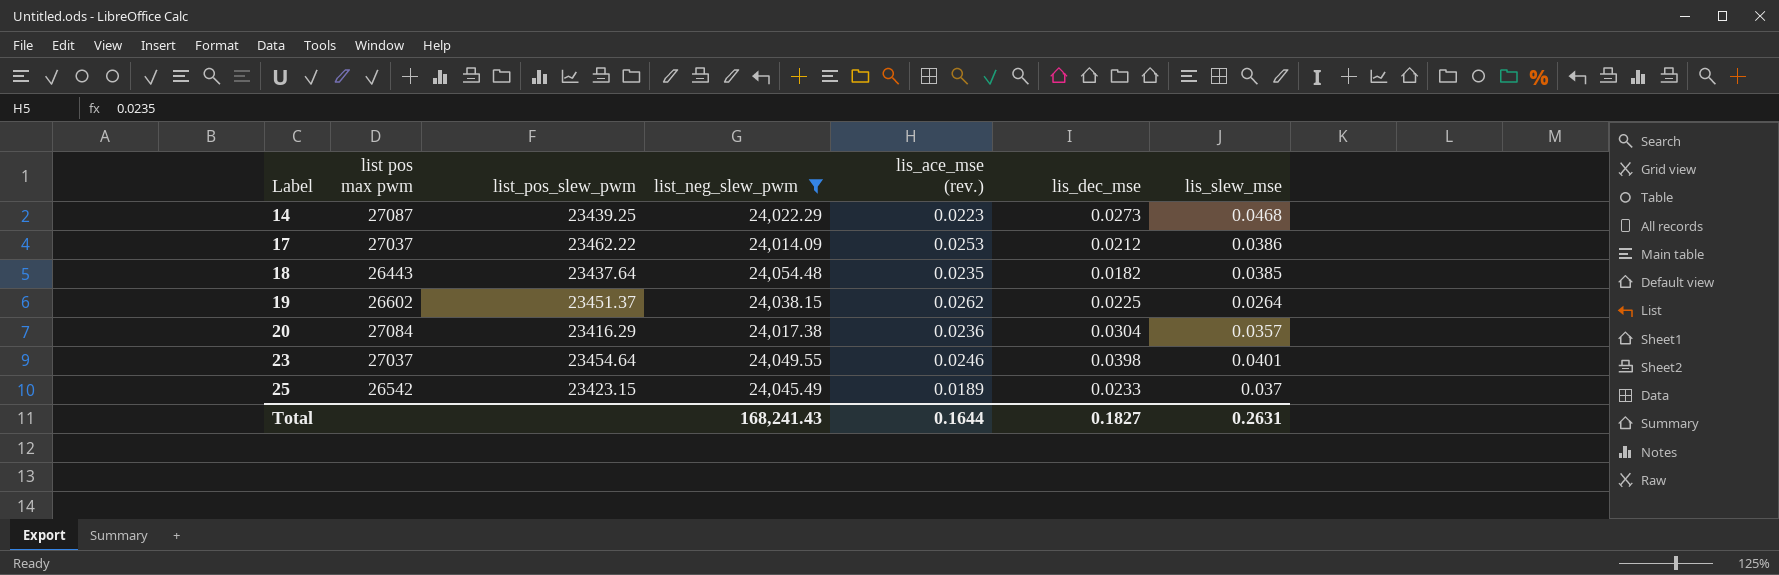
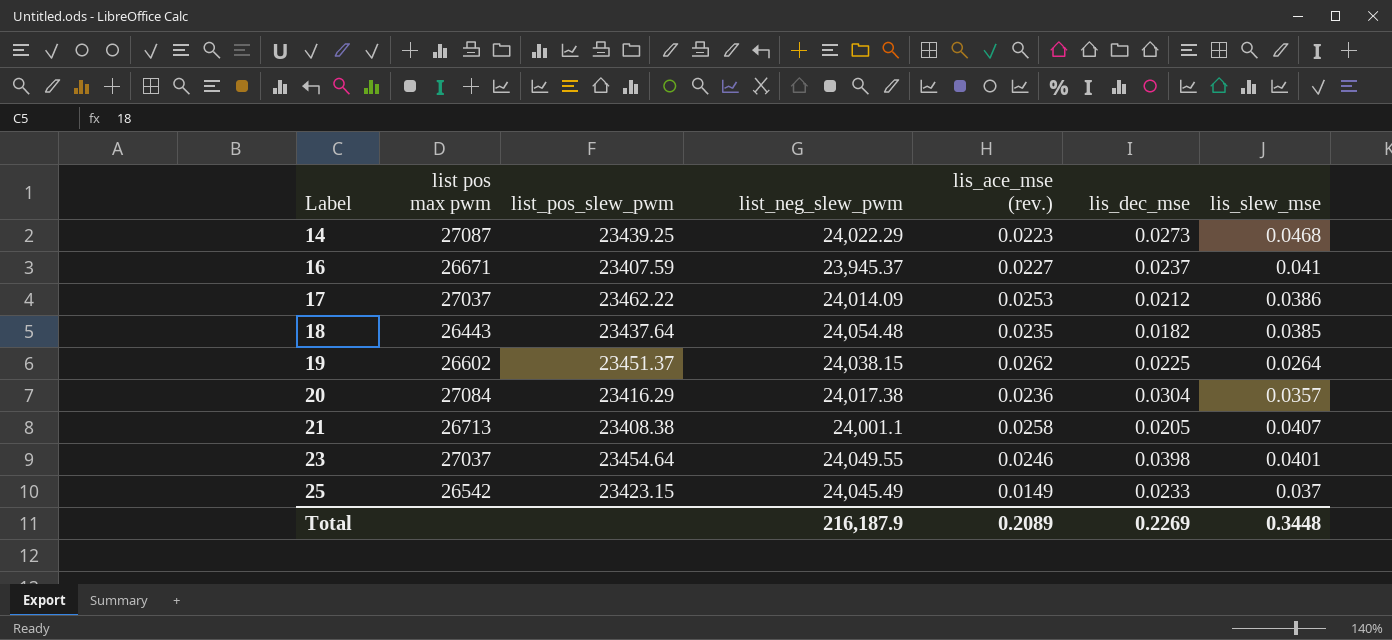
filter: list_neg_slew_pwm >= 24,014.09 -> none
25 | lis_ace_mse (rev.): 0.0189 -> 0.0149
Total | list_neg_slew_pwm: 168,241.43 -> 216,187.9
Total | lis_ace_mse (rev.): 0.1644 -> 0.2089
Total | lis_dec_mse: 0.1827 -> 0.2269
Total | lis_slew_mse: 0.2631 -> 0.3448

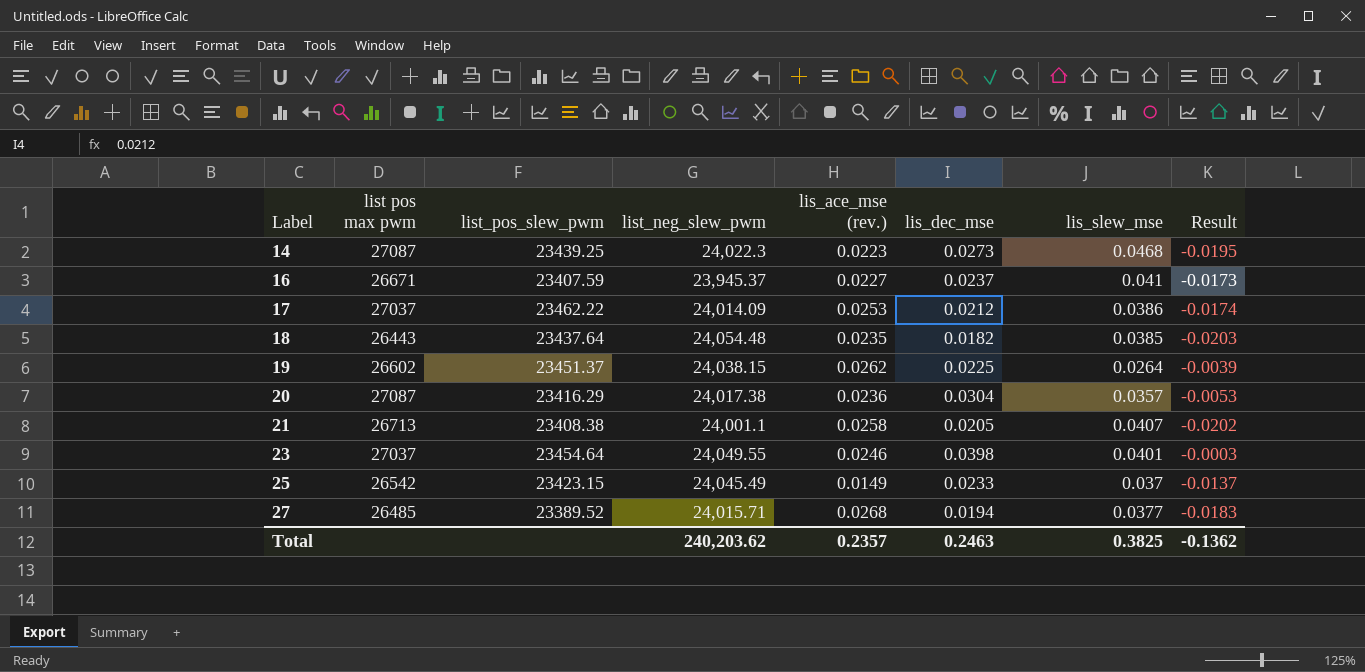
column Result | formula: none -> [lis_dec_mse] - [lis_slew_mse]
14 | list_neg_slew_pwm: 24,022.29 -> 24,022.3
20 | list pos max pwm: 27084 -> 27087
row 27: none -> 26485 | 23389.52 | 24,015.71 | 0.0268 | 0.0194 | 0.0377 | -0.0183
Total | list_neg_slew_pwm: 216,187.9 -> 240,203.62
Total | lis_ace_mse (rev.): 0.2089 -> 0.2357
Total | lis_dec_mse: 0.2269 -> 0.2463
Total | lis_slew_mse: 0.3448 -> 0.3825

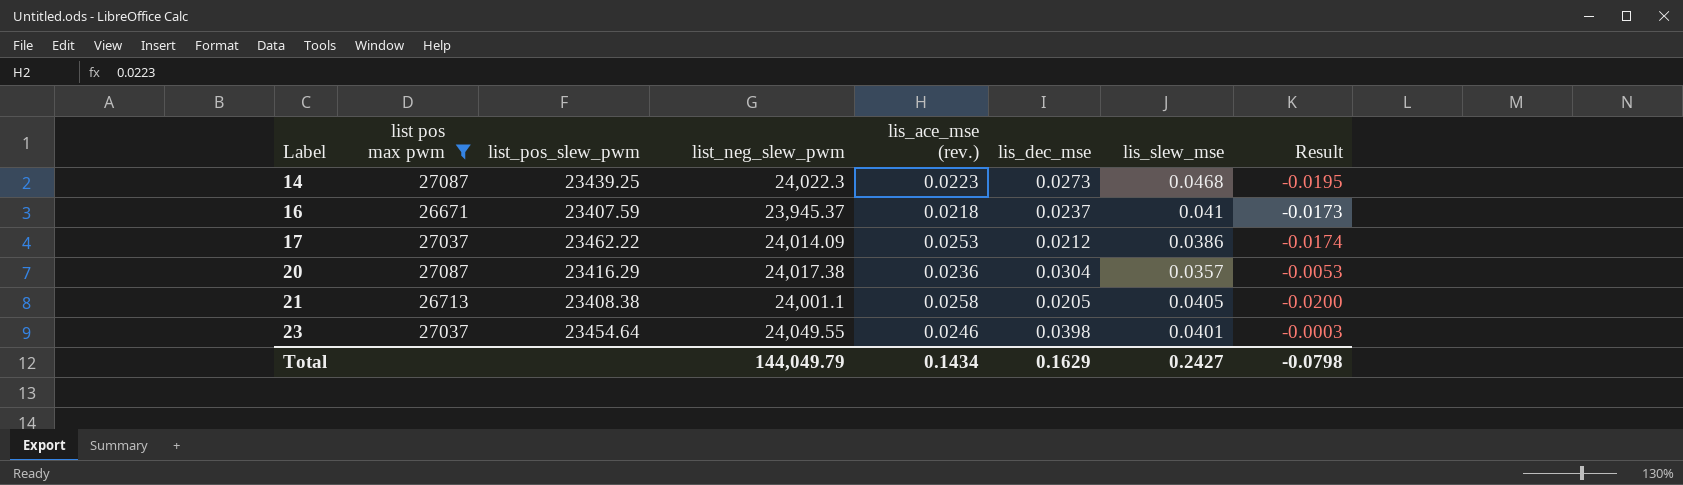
filter: none -> list pos max pwm >= 26671
16 | lis_ace_mse (rev.): 0.0227 -> 0.0218
21 | lis_slew_mse: 0.0407 -> 0.0405
21 | Result: -0.0202 -> -0.0200
Total | list_neg_slew_pwm: 240,203.62 -> 144,049.79
Total | lis_ace_mse (rev.): 0.2357 -> 0.1434
Total | lis_dec_mse: 0.2463 -> 0.1629
Total | lis_slew_mse: 0.3825 -> 0.2427
Total | Result: -0.1362 -> -0.0798

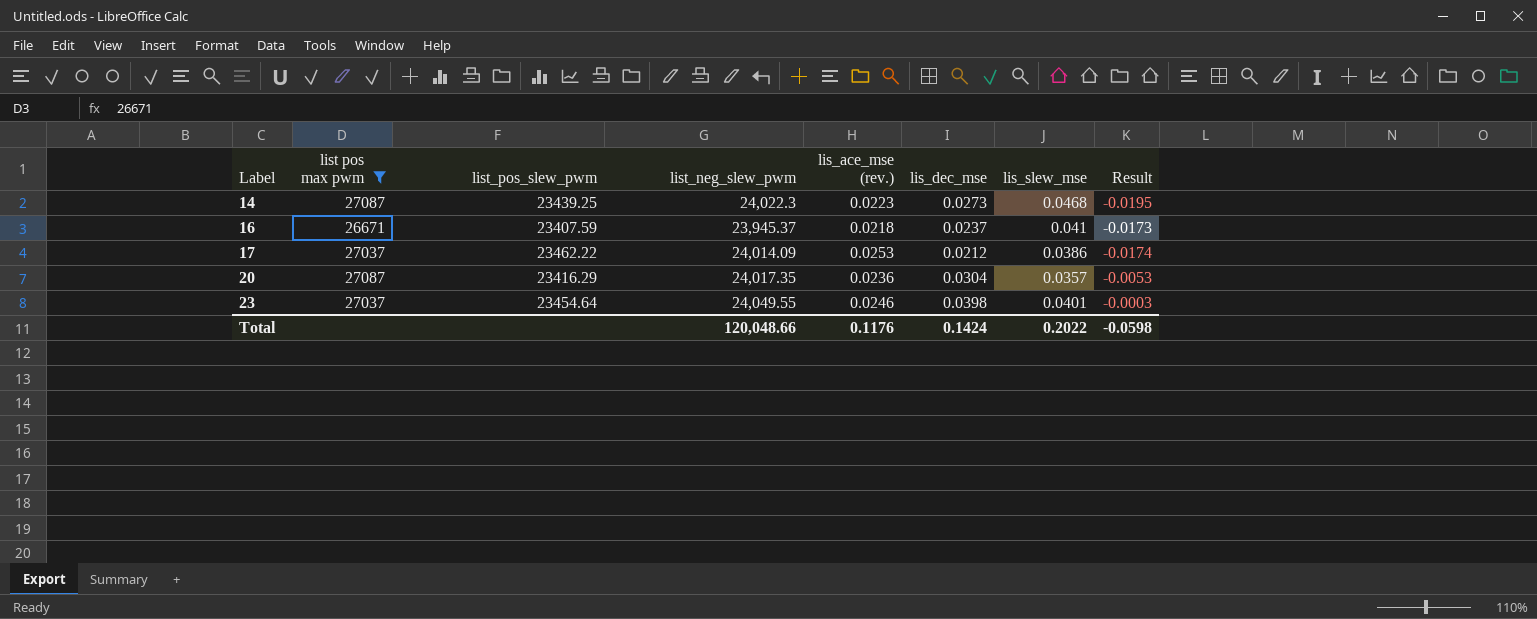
row 21: 26713 | 23408.38 | 24,001.1 | 0.0258 | 0.0205 | 0.0405 | -0.0200 -> none
20 | list_neg_slew_pwm: 24,017.38 -> 24,017.35
Total | list_neg_slew_pwm: 144,049.79 -> 120,048.66
Total | lis_ace_mse (rev.): 0.1434 -> 0.1176
Total | lis_dec_mse: 0.1629 -> 0.1424
Total | lis_slew_mse: 0.2427 -> 0.2022
Total | Result: -0.0798 -> -0.0598

